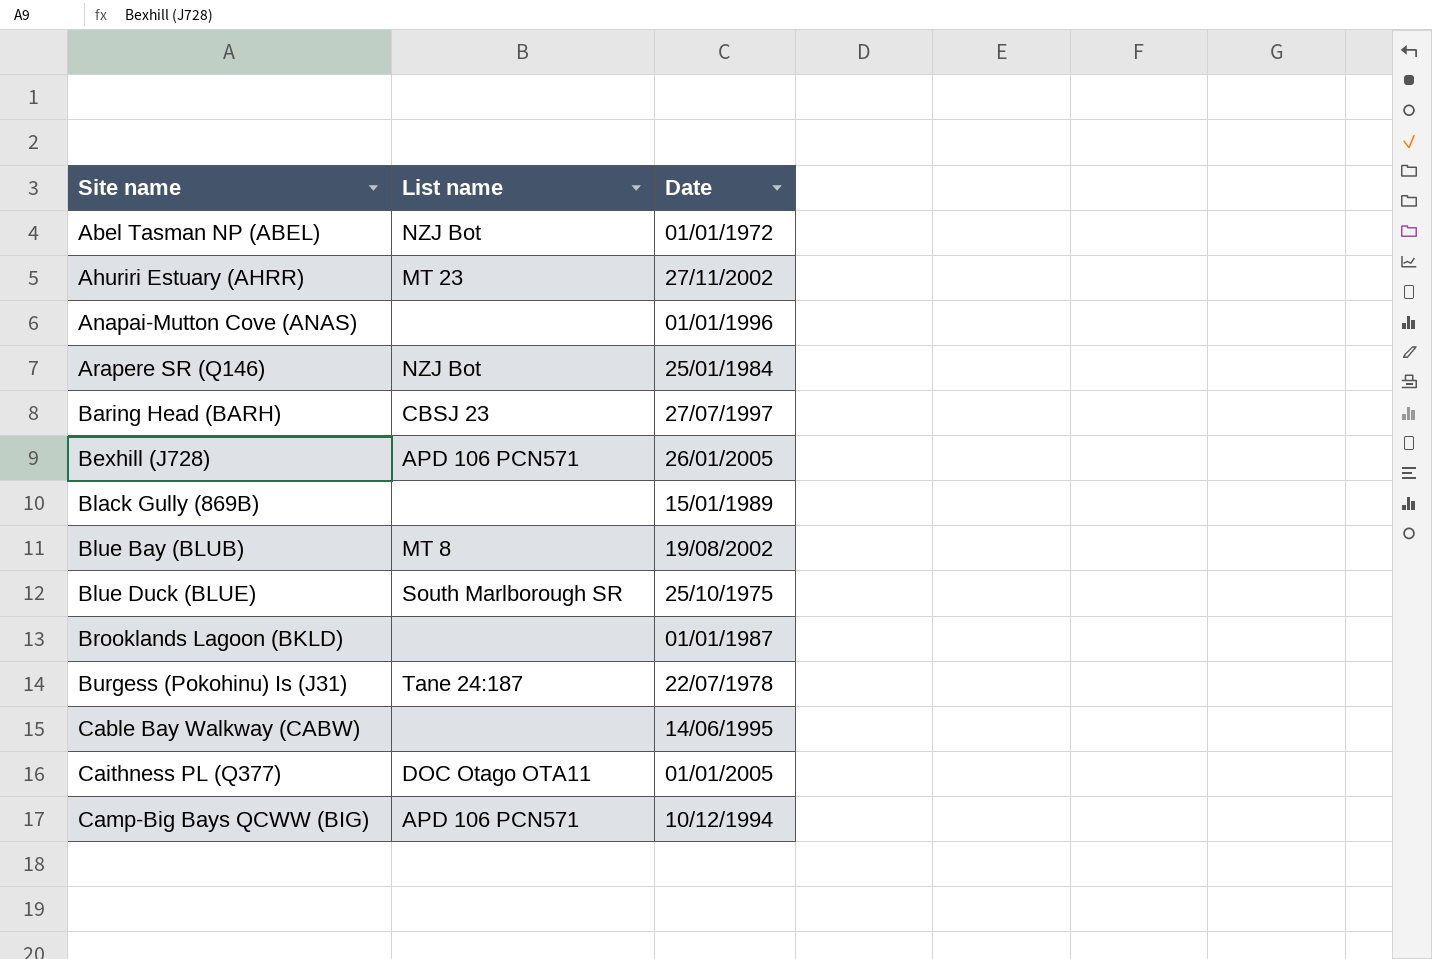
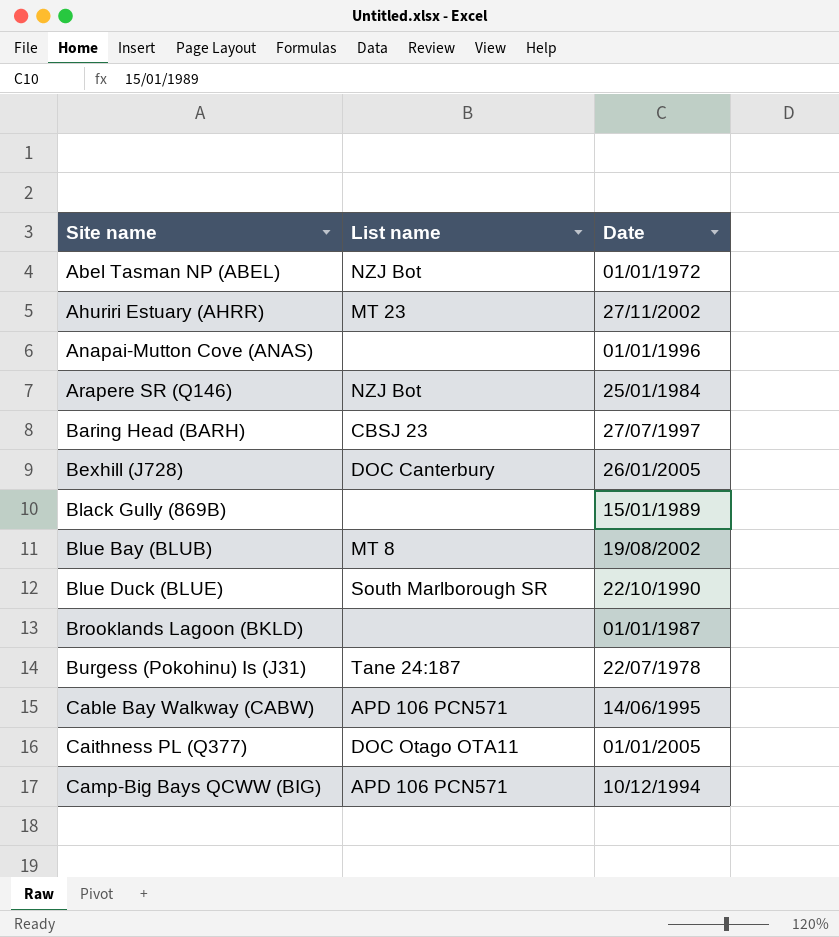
Bexhill (J728) | List name: APD 106 PCN571 -> DOC Canterbury
Blue Duck (BLUE) | Date: 25/10/1975 -> 22/10/1990
Cable Bay Walkway (CABW) | List name: none -> APD 106 PCN571

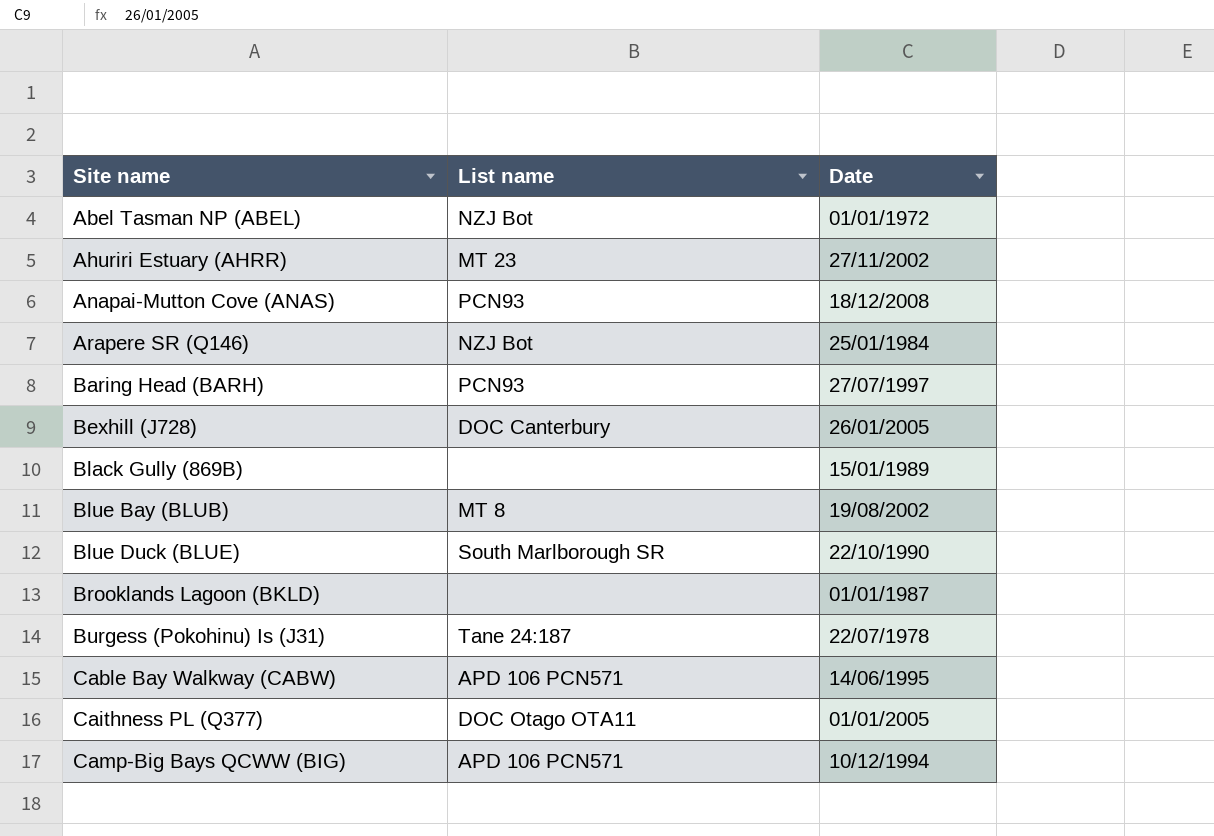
Anapai-Mutton Cove (ANAS) | List name: none -> PCN93
Anapai-Mutton Cove (ANAS) | Date: 01/01/1996 -> 18/12/2008
Baring Head (BARH) | List name: CBSJ 23 -> PCN93

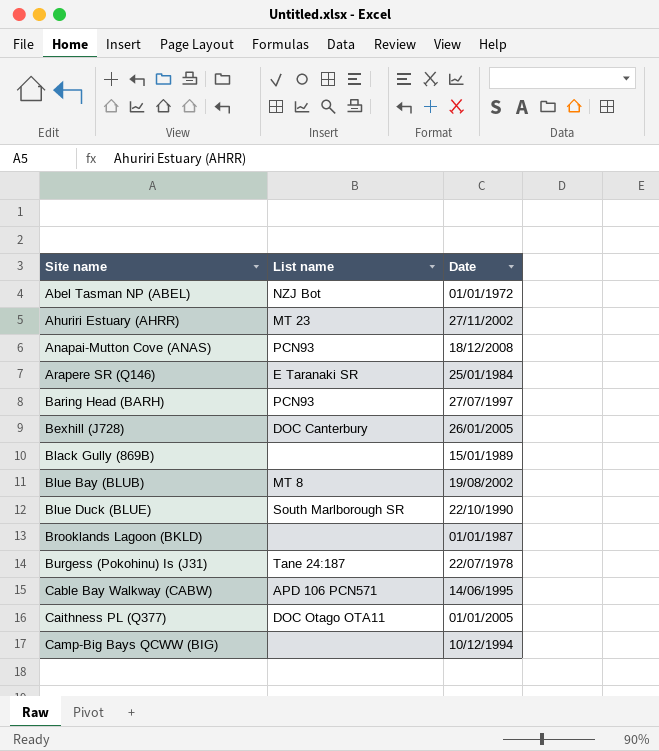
Arapere SR (Q146) | List name: NZJ Bot -> E Taranaki SR
Camp-Big Bays QCWW (BIG) | List name: APD 106 PCN571 -> none

